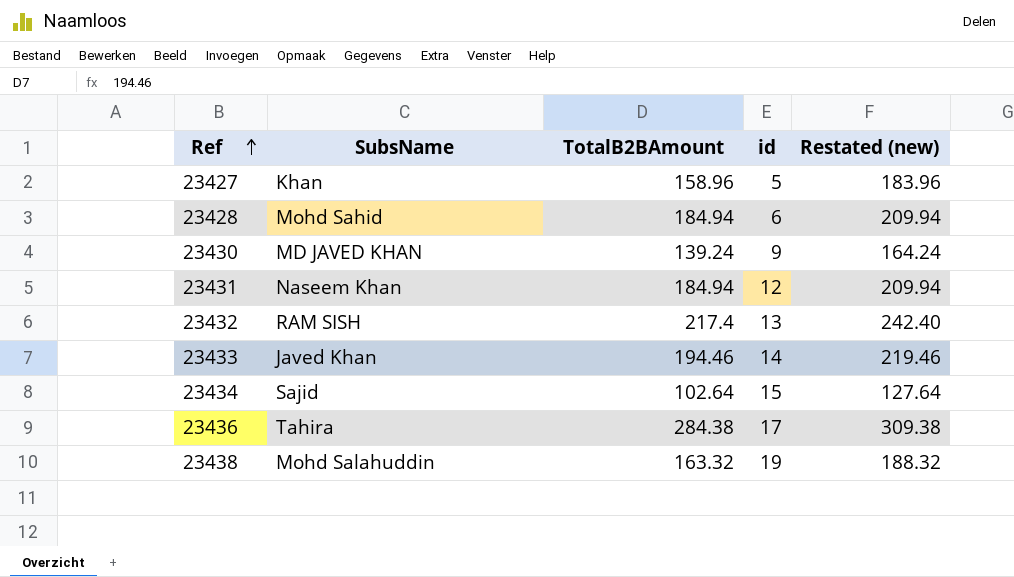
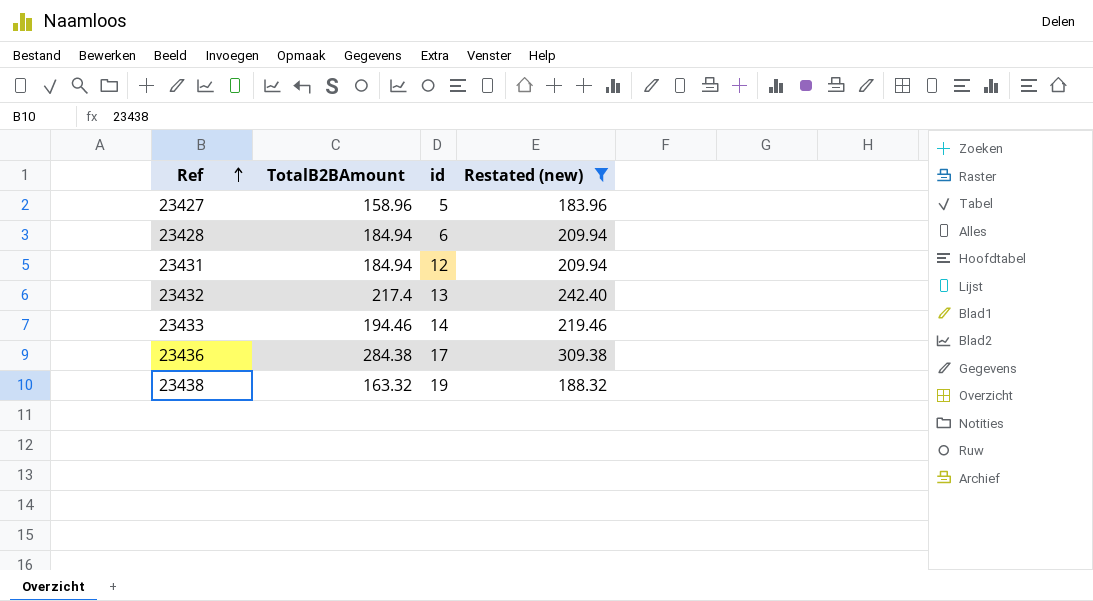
filter: none -> Restated (new) >= 183.96
column SubsName | position: 2 -> none

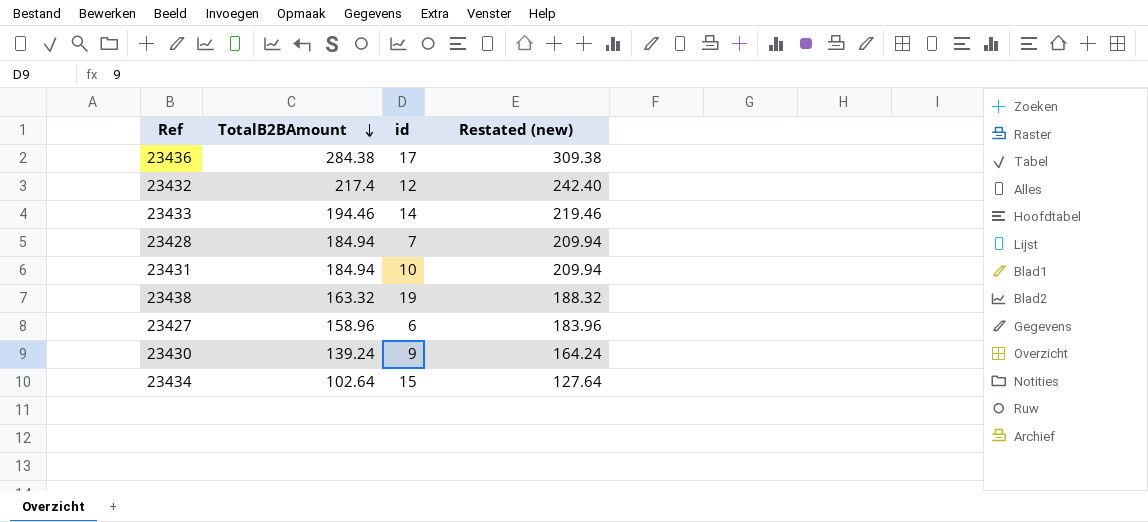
filter: Restated (new) >= 183.96 -> none
row order: Ref ascending -> TotalB2BAmount descending
23432 | id: 13 -> 12
23428 | id: 6 -> 7
23431 | id: 12 -> 10
23427 | id: 5 -> 6

